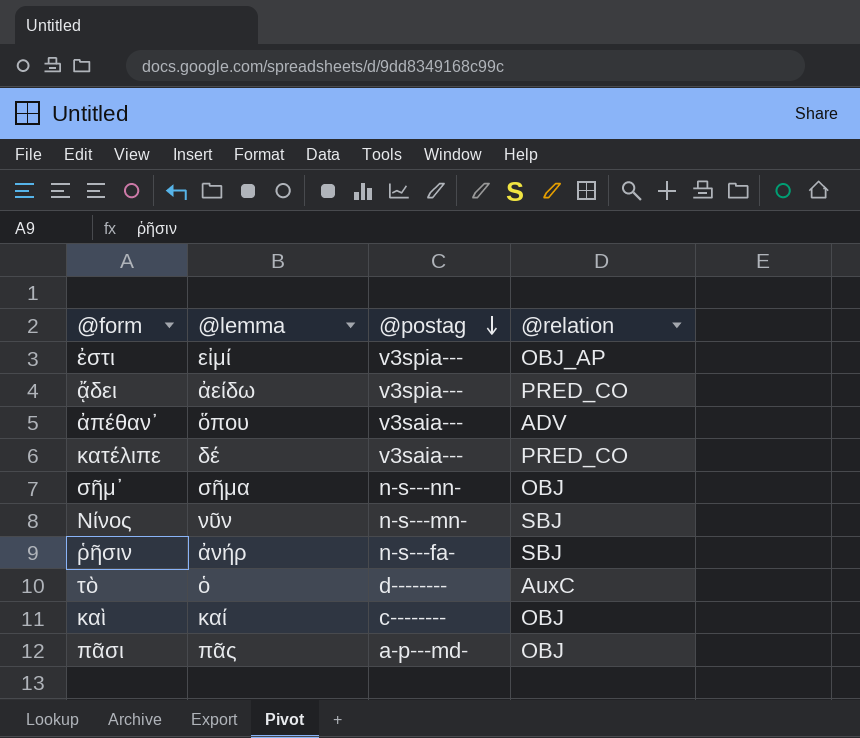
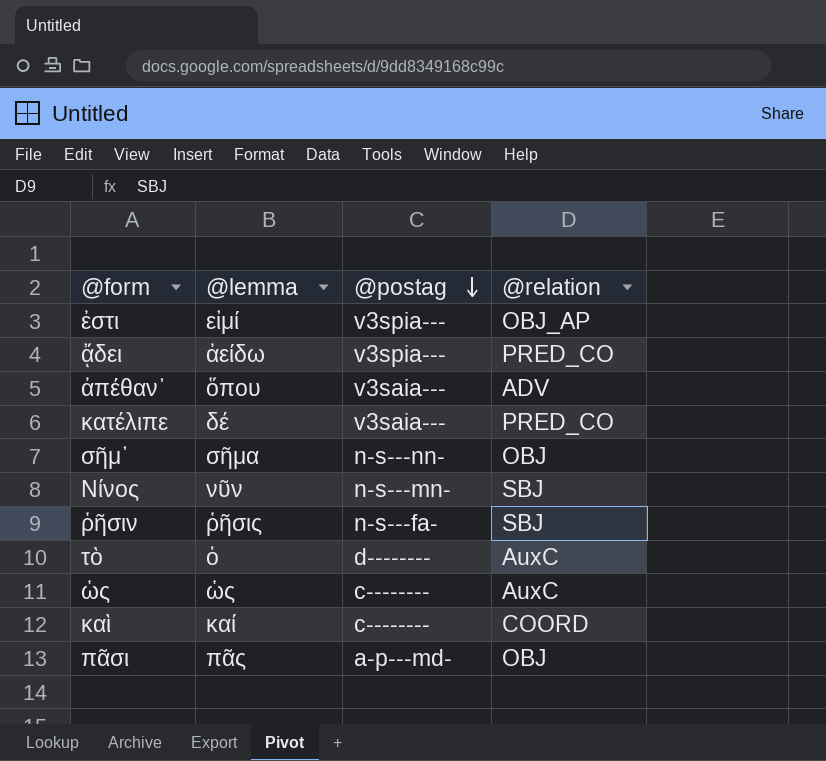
ῥῆσιν | @lemma: ἀνήρ -> ῥῆσις
row ὡς: none -> ὡς | c-------- | AuxC
καὶ | @relation: OBJ -> COORD

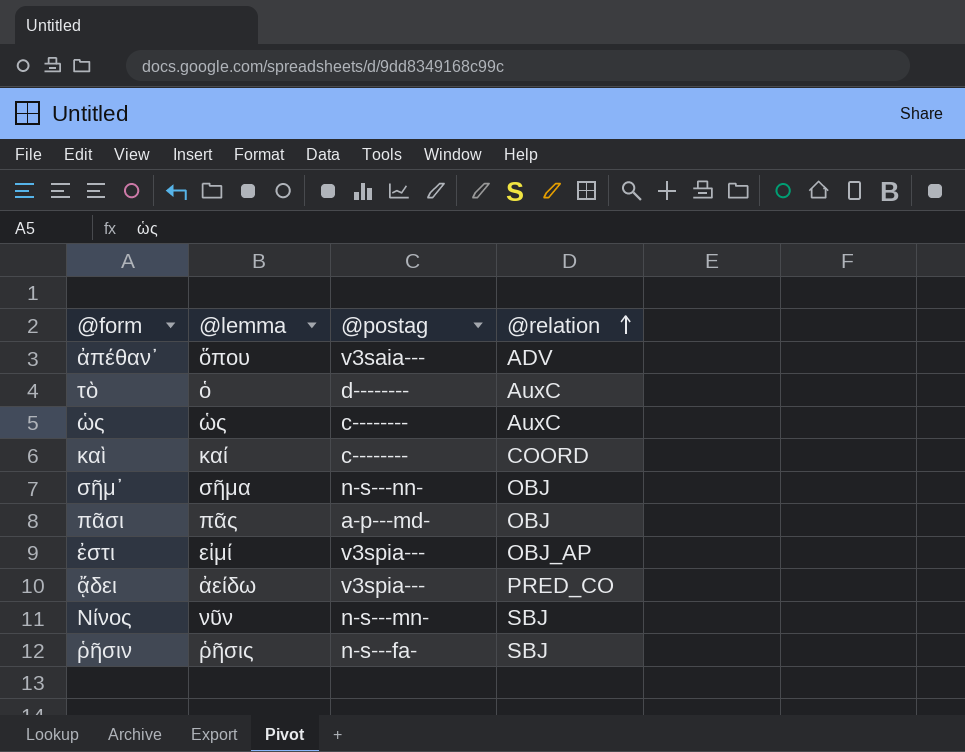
row order: @postag descending -> @relation ascending
row κατέλιπε: δέ | v3saia--- | PRED_CO -> none

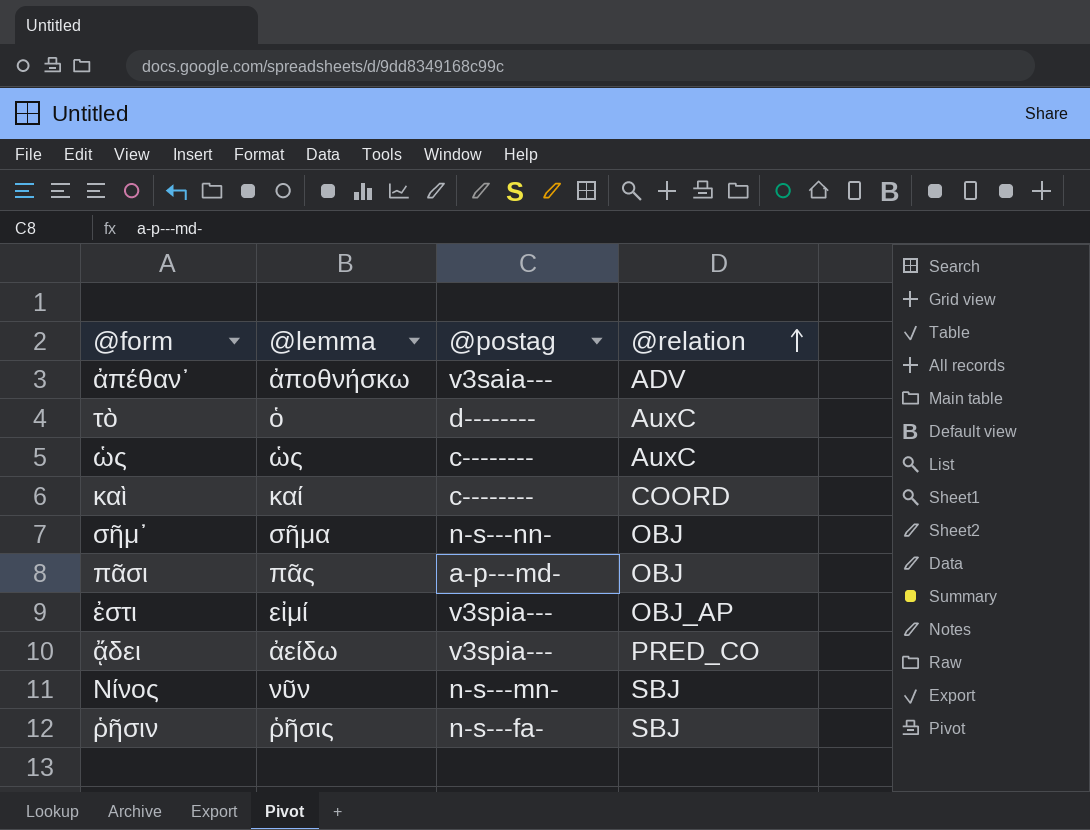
ἀπέθαν᾽ | @lemma: ὅπου -> ἀποθνήσκω

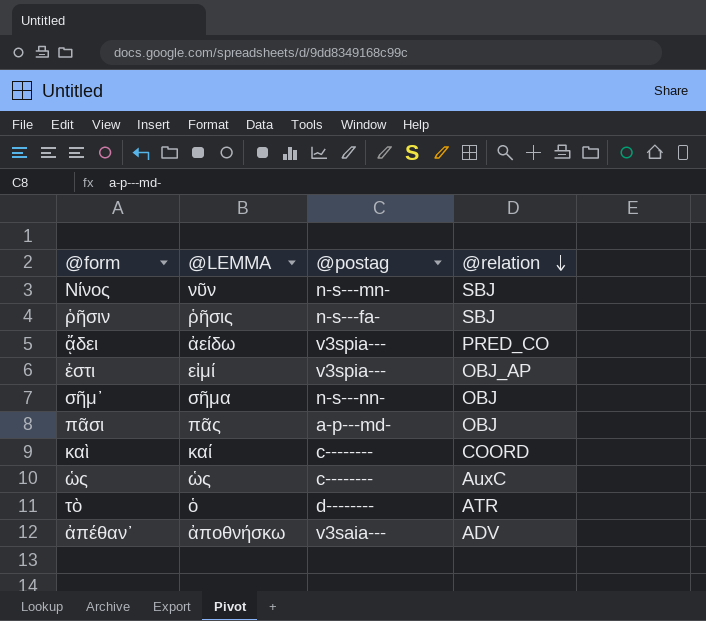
row order: @relation ascending -> @relation descending
column name: @lemma -> @LEMMA
τὸ | @relation: AuxC -> ATR

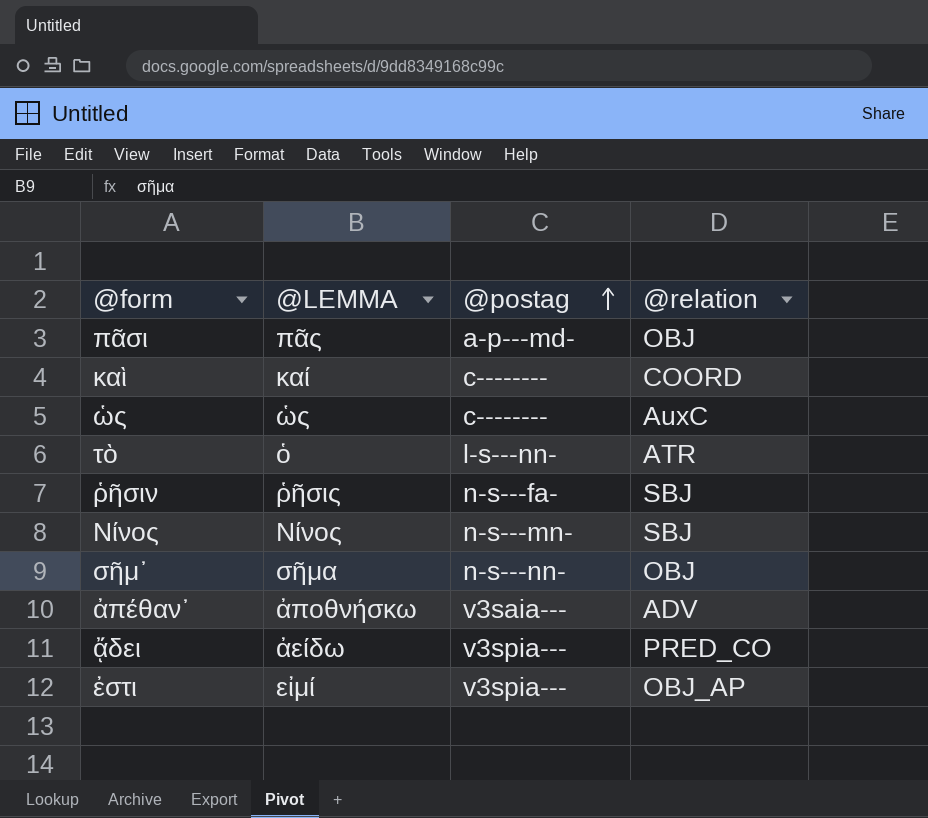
row order: @relation descending -> @postag ascending
τὸ | @postag: d-------- -> l-s---nn-
Νίνος | @LEMMA: νῦν -> Νίνος

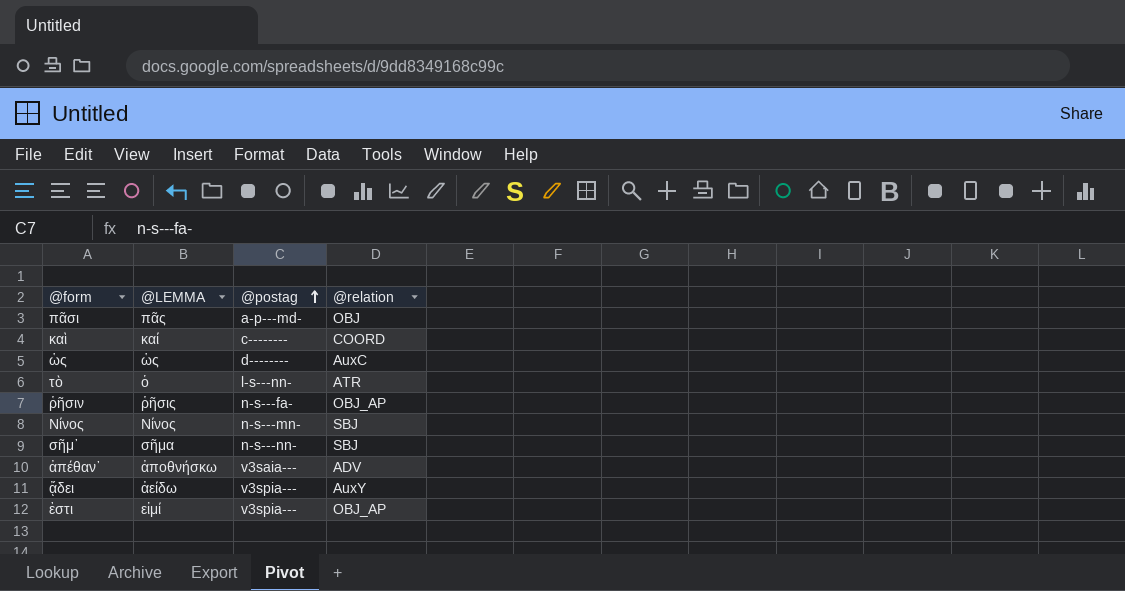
ὡς | @postag: c-------- -> d--------
ῥῆσιν | @relation: SBJ -> OBJ_AP
σῆμ᾽ | @relation: OBJ -> SBJ
ᾄδει | @relation: PRED_CO -> AuxY

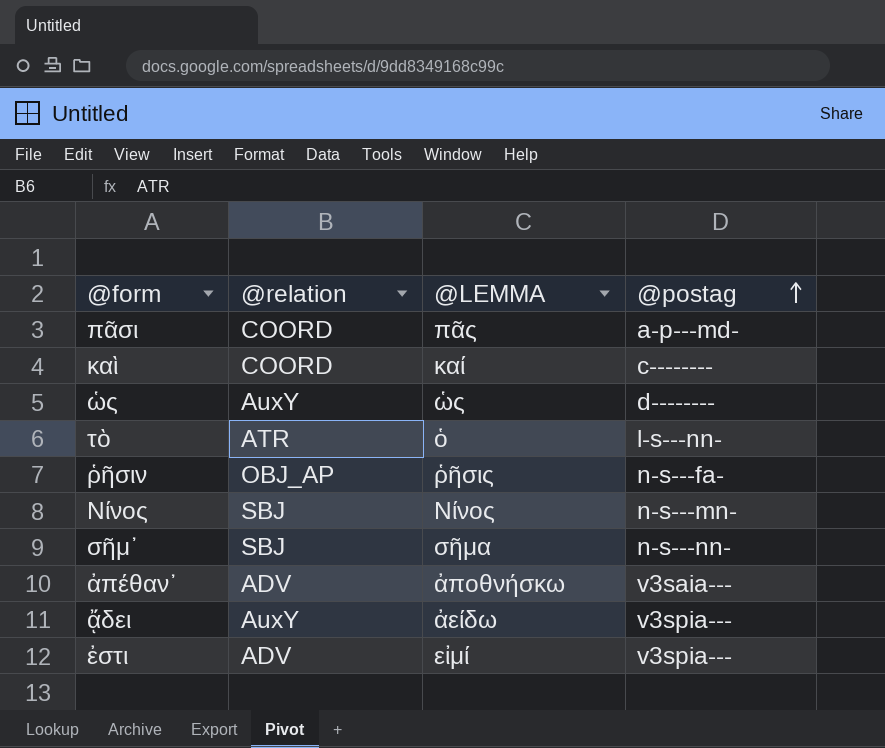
column @relation | position: 4 -> 2
πᾶσι | @relation: OBJ -> COORD
ὡς | @relation: AuxC -> AuxY
ἐστι | @relation: OBJ_AP -> ADV

